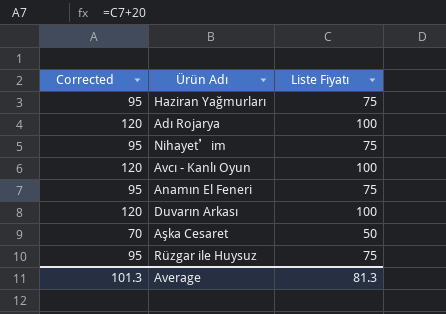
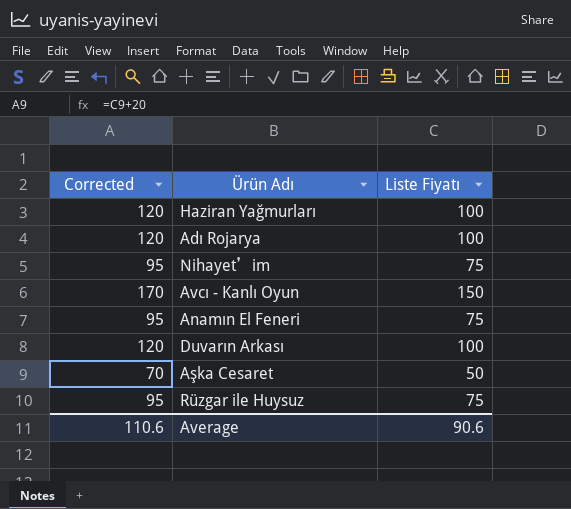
Haziran Yağmurları | Corrected: 95 -> 120
Haziran Yağmurları | Liste Fiyatı: 75 -> 100
Avcı - Kanlı Oyun | Corrected: 120 -> 170
Avcı - Kanlı Oyun | Liste Fiyatı: 100 -> 150
Average | Corrected: 101.3 -> 110.6
Average | Liste Fiyatı: 81.3 -> 90.6

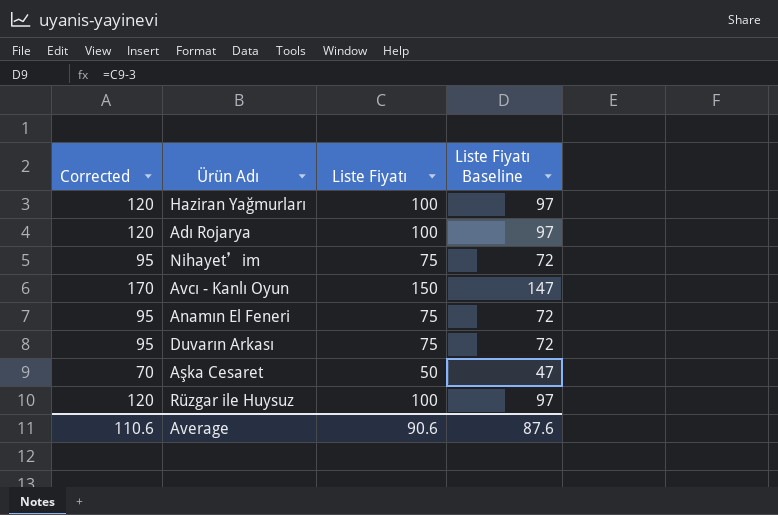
column Liste Fiyatı Baseline | formula: none -> [Liste Fiyatı] - 3
Duvarın Arkası | Corrected: 120 -> 95
Duvarın Arkası | Liste Fiyatı: 100 -> 75
Rüzgar ile Huysuz | Corrected: 95 -> 120
Rüzgar ile Huysuz | Liste Fiyatı: 75 -> 100

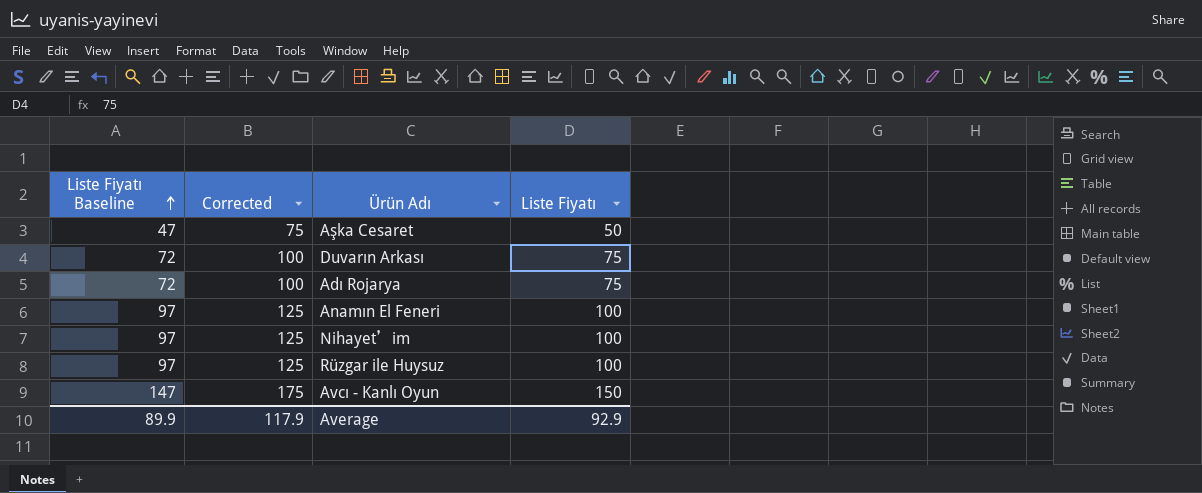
row order: none -> Liste Fiyatı Baseline ascending
column Liste Fiyatı Baseline | position: 4 -> 1
column Corrected | formula: [Liste Fiyatı] + 20 -> [Liste Fiyatı] + 25
row Haziran Yağmurları: 120 | 100 | 97 -> none
Adı Rojarya | Liste Fiyatı Baseline: 97 -> 72
Adı Rojarya | Liste Fiyatı: 100 -> 75
Anamın El Feneri | Liste Fiyatı Baseline: 72 -> 97
Anamın El Feneri | Liste Fiyatı: 75 -> 100
Nihayet’im | Liste Fiyatı Baseline: 72 -> 97
Nihayet’im | Liste Fiyatı: 75 -> 100
Average | Liste Fiyatı Baseline: 87.6 -> 89.9
Average | Corrected: 110.6 -> 117.9
Average | Liste Fiyatı: 90.6 -> 92.9

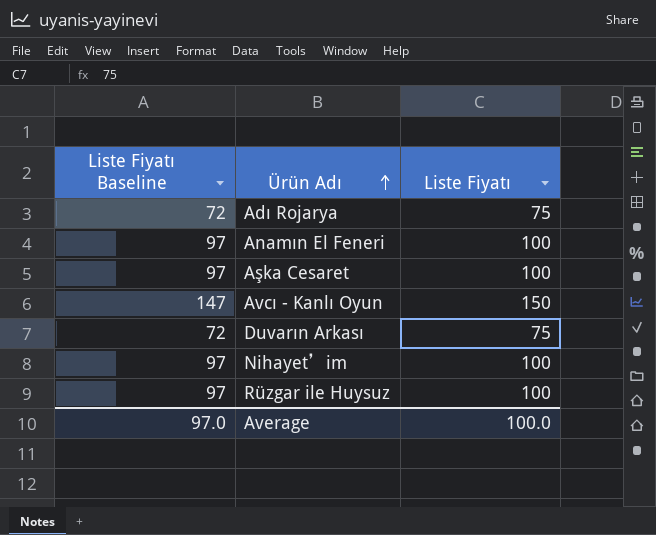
row order: Liste Fiyatı Baseline ascending -> Ürün Adı ascending
column Corrected | formula: [Liste Fiyatı] + 25 -> none
Aşka Cesaret | Liste Fiyatı Baseline: 47 -> 97
Aşka Cesaret | Liste Fiyatı: 50 -> 100
Average | Liste Fiyatı Baseline: 89.9 -> 97.0
Average | Liste Fiyatı: 92.9 -> 100.0

